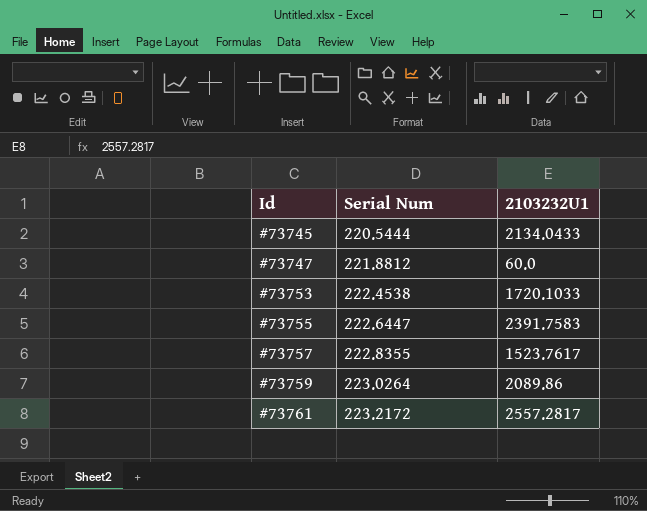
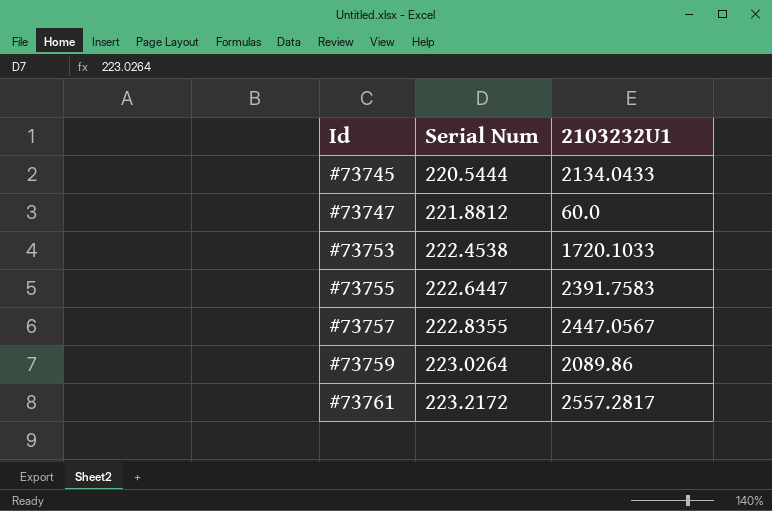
#73757 | 2103232U1: 1523.7617 -> 2447.0567

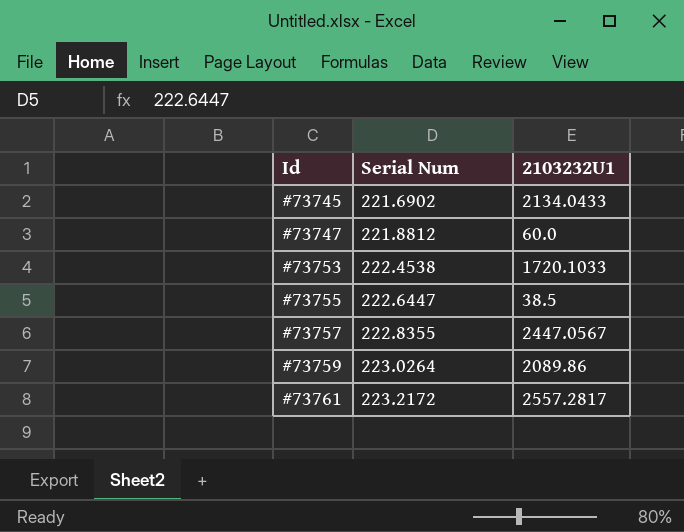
#73745 | Serial Num: 220.5444 -> 221.6902
#73755 | 2103232U1: 2391.7583 -> 38.5

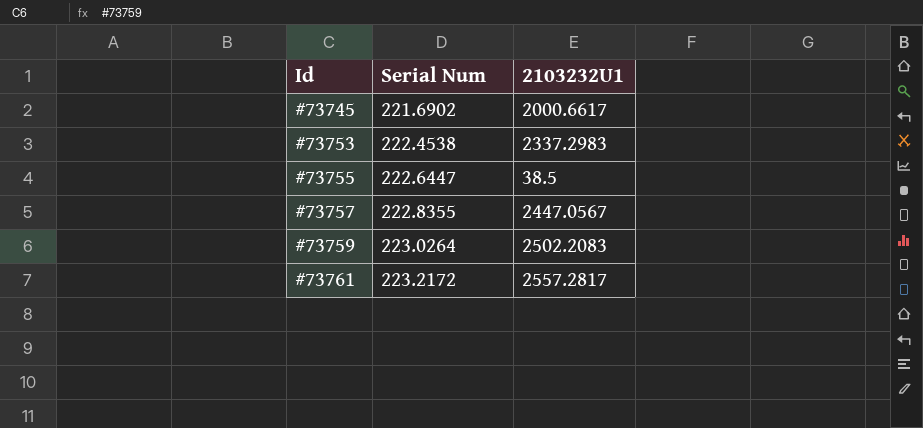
row #73747: 221.8812 | 60.0 -> none
#73745 | 2103232U1: 2134.0433 -> 2000.6617
#73753 | 2103232U1: 1720.1033 -> 2337.2983
#73759 | 2103232U1: 2089.86 -> 2502.2083

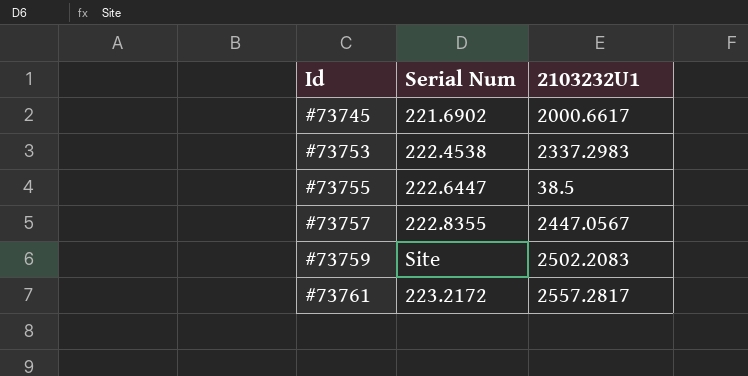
#73759 | Serial Num: 223.0264 -> Site

